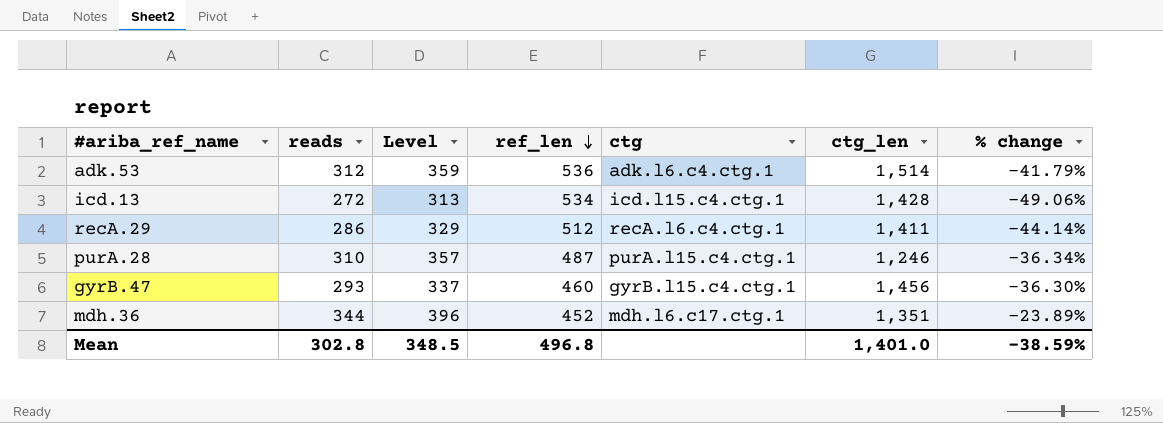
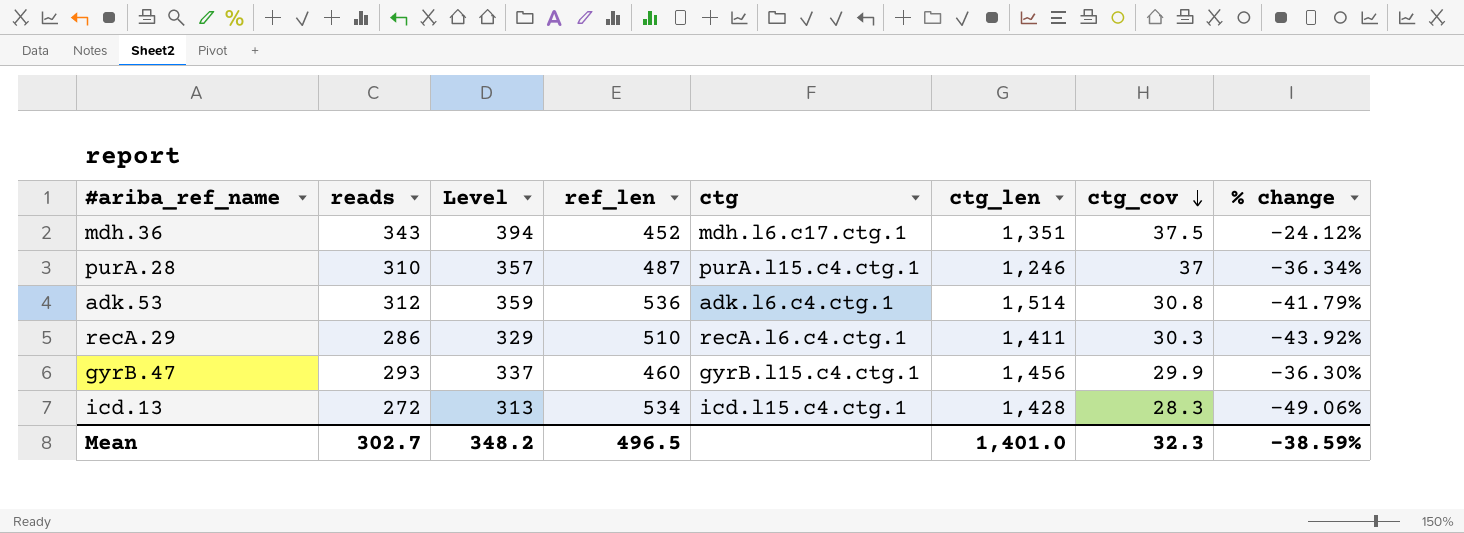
row order: ref_len descending -> ctg_cov descending
column ctg_cov | position: none -> 7
mdh.36 | reads: 344 -> 343
mdh.36 | Level: 396 -> 394
mdh.36 | % change: -23.89% -> -24.12%
recA.29 | ref_len: 512 -> 510
recA.29 | % change: -44.14% -> -43.92%
Mean | reads: 302.8 -> 302.7
Mean | Level: 348.5 -> 348.2
Mean | ref_len: 496.8 -> 496.5

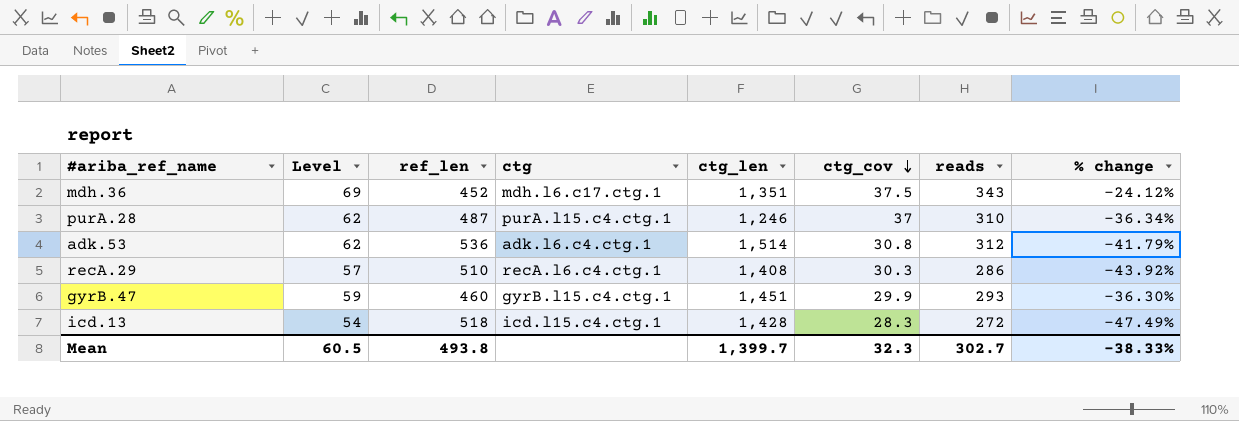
column Level | formula: [reads] * 1.15 -> [reads] * 0.2
column reads | position: 2 -> 7
recA.29 | ctg_len: 1,411 -> 1,408
gyrB.47 | ctg_len: 1,456 -> 1,451
icd.13 | ref_len: 534 -> 518
icd.13 | % change: -49.06% -> -47.49%
Mean | Level: 348.2 -> 60.5
Mean | ref_len: 496.5 -> 493.8
Mean | ctg_len: 1,401.0 -> 1,399.7
Mean | % change: -38.59% -> -38.33%

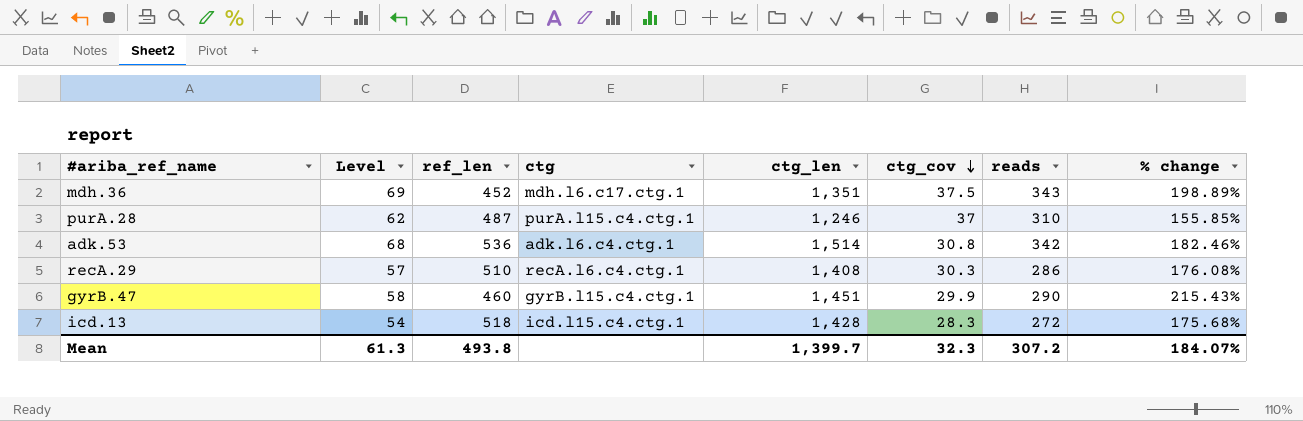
column % change | formula: ([reads] - [ref_len]) / [ref_len] -> ([ctg_len] - [ref_len]) / [ref_len]
adk.53 | Level: 62 -> 68
adk.53 | reads: 312 -> 342
gyrB.47 | Level: 59 -> 58
gyrB.47 | reads: 293 -> 290
Mean | Level: 60.5 -> 61.3
Mean | reads: 302.7 -> 307.2
Mean | % change: -38.33% -> 184.07%

